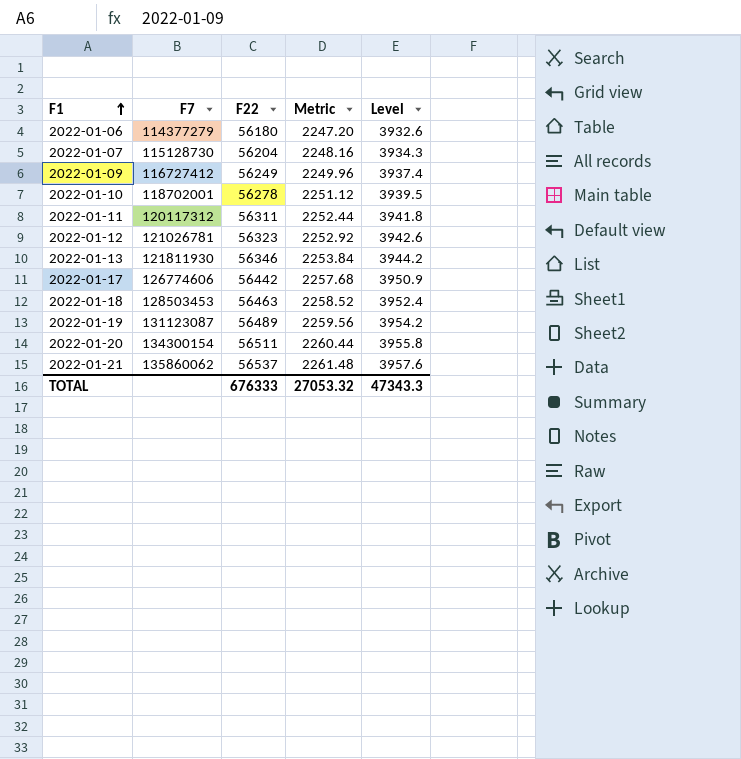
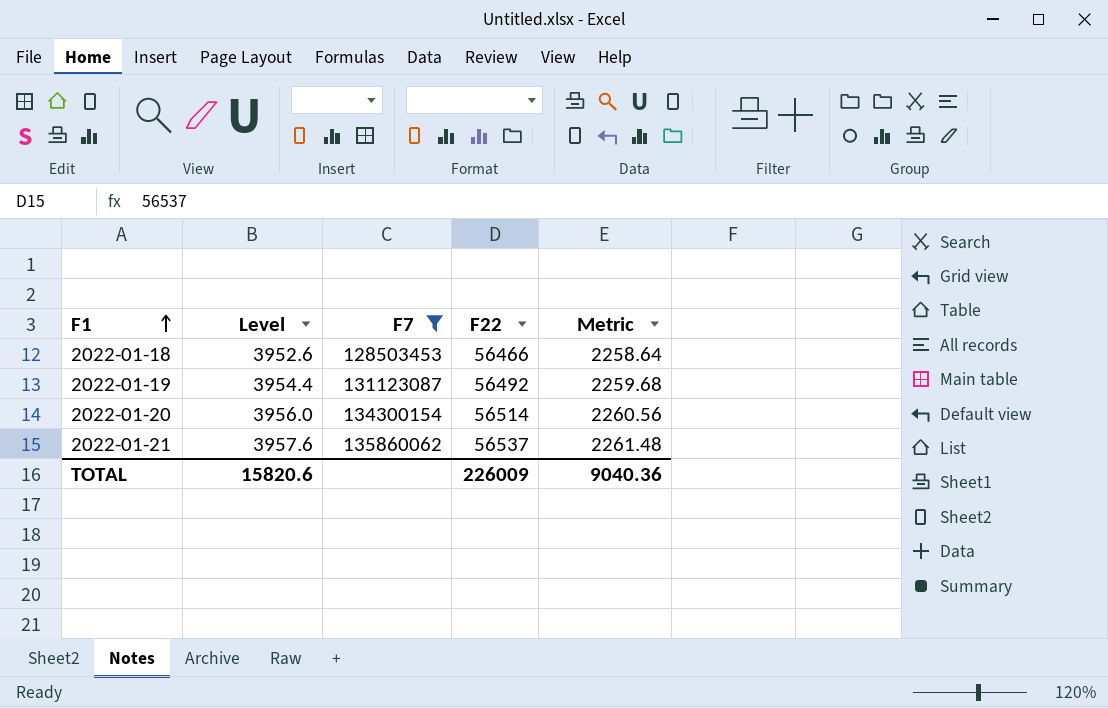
filter: none -> F7 >= 128503453
column Level | position: 5 -> 2
2022-01-18 | Level: 3952.4 -> 3952.6
2022-01-18 | F22: 56463 -> 56466
2022-01-18 | Metric: 2258.52 -> 2258.64
2022-01-19 | Level: 3954.2 -> 3954.4
2022-01-19 | F22: 56489 -> 56492
2022-01-19 | Metric: 2259.56 -> 2259.68
2022-01-20 | Level: 3955.8 -> 3956.0
2022-01-20 | F22: 56511 -> 56514
2022-01-20 | Metric: 2260.44 -> 2260.56
TOTAL | Level: 47343.3 -> 15820.6
TOTAL | F22: 676333 -> 226009
TOTAL | Metric: 27053.32 -> 9040.36

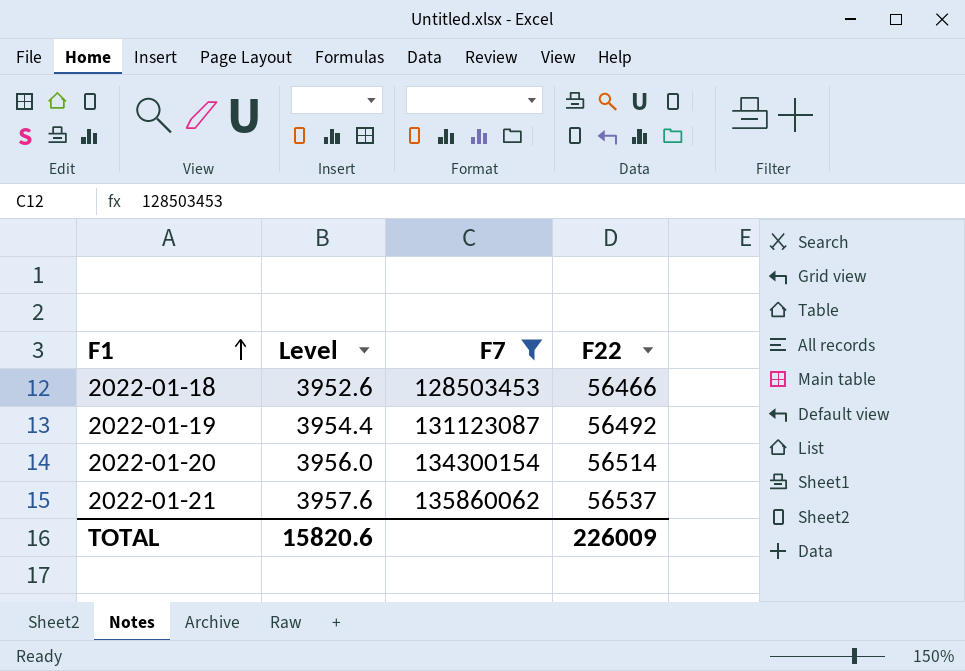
column Metric | formula: [F22] * 0.04 -> none

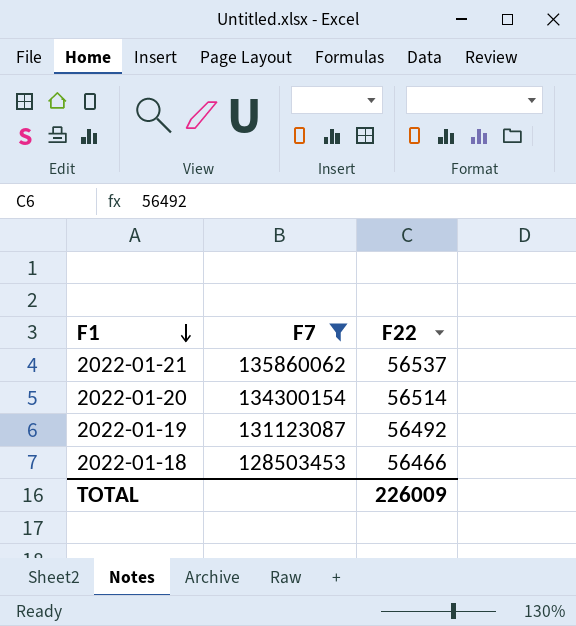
row order: F1 ascending -> F1 descending
column Level | formula: [F22] * 0.07 -> none

